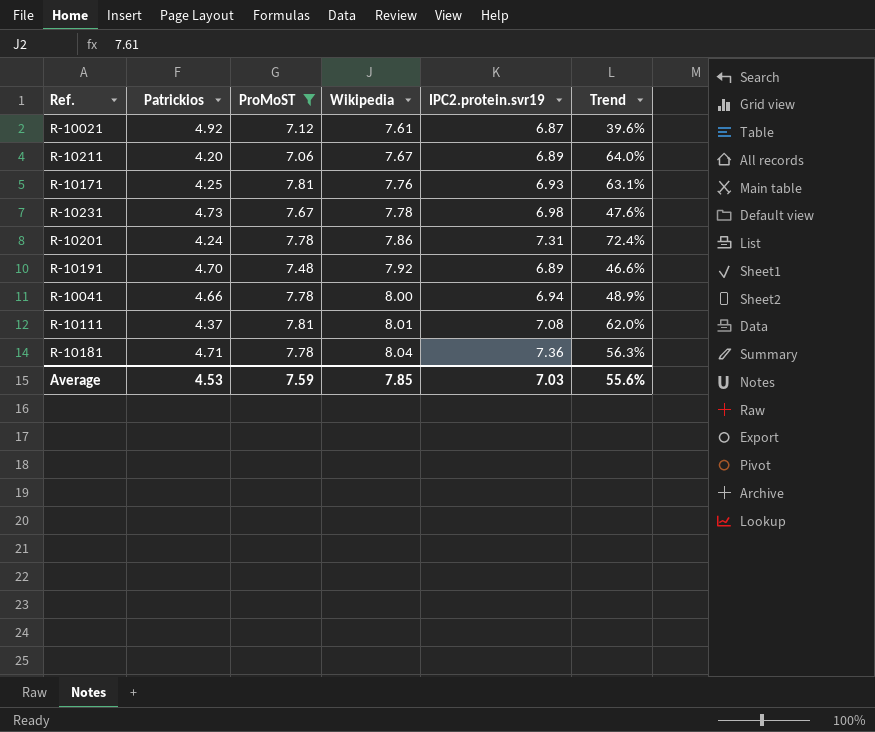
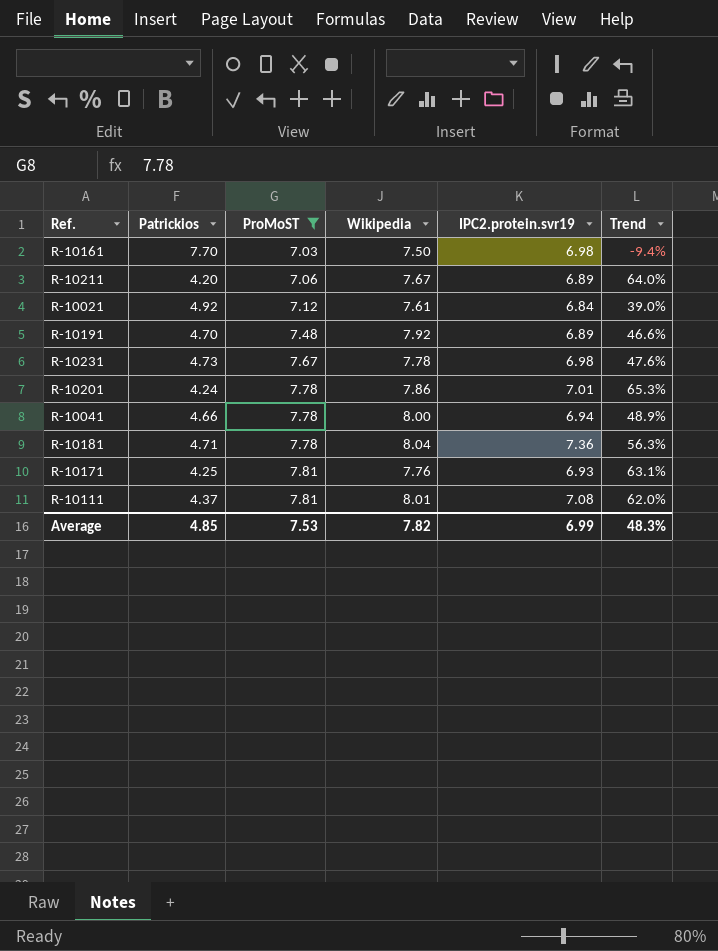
row order: Wikipedia ascending -> ProMoST ascending
row R-10161: none -> 7.70 | 7.03 | 7.50 | 6.98 | -9.4%
R-10021 | IPC2.protein.svr19: 6.87 -> 6.84
R-10021 | Trend: 39.6% -> 39.0%
R-10201 | IPC2.protein.svr19: 7.31 -> 7.01
R-10201 | Trend: 72.4% -> 65.3%
Average | Patrickios: 4.53 -> 4.85
Average | ProMoST: 7.59 -> 7.53
Average | Wikipedia: 7.85 -> 7.82
Average | IPC2.protein.svr19: 7.03 -> 6.99
Average | Trend: 55.6% -> 48.3%

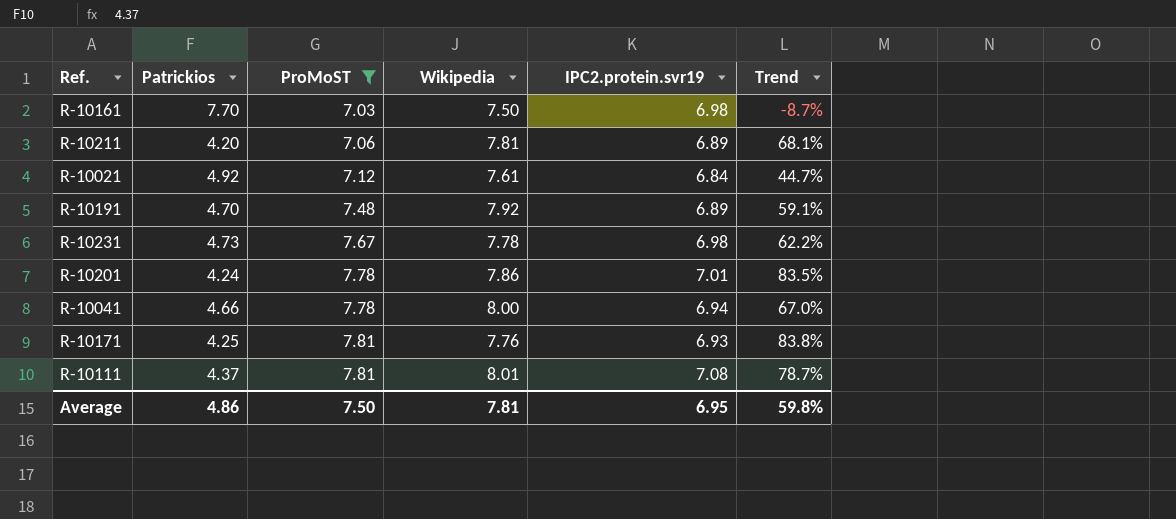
column Trend | formula: ([IPC2.protein.svr19] - [Patrickios]) / [Patrickios] -> ([ProMoST] - [Patrickios]) / [Patrickios]
row R-10181: 4.71 | 7.78 | 8.04 | 7.36 | 56.3% -> none
R-10211 | Wikipedia: 7.67 -> 7.81
Average | Patrickios: 4.85 -> 4.86
Average | ProMoST: 7.53 -> 7.50
Average | Wikipedia: 7.82 -> 7.81
Average | IPC2.protein.svr19: 6.99 -> 6.95
Average | Trend: 48.3% -> 59.8%

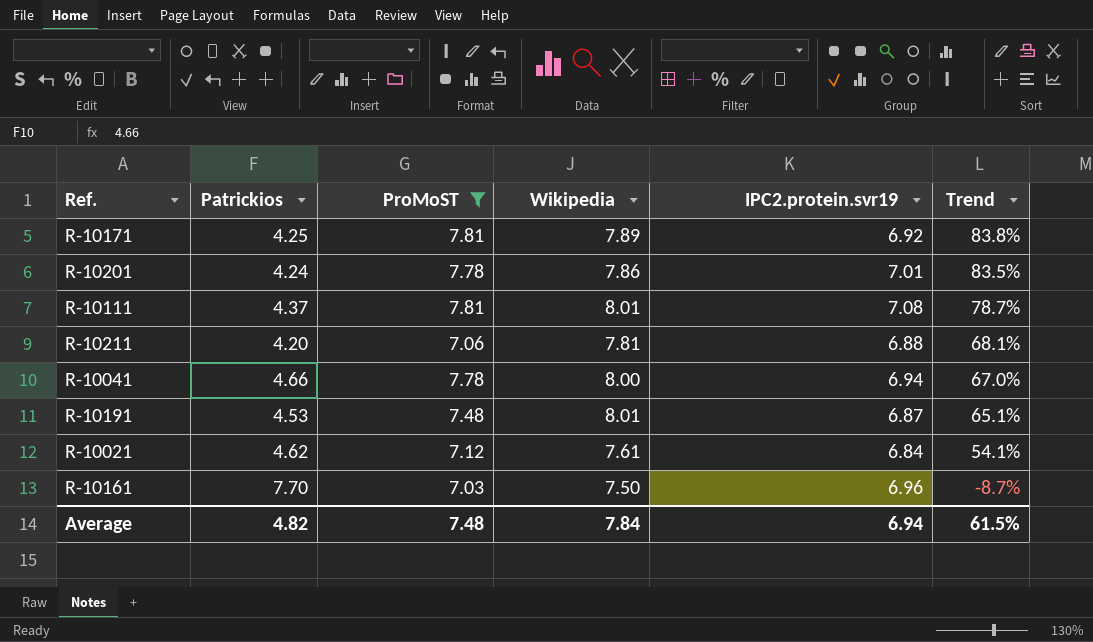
row order: ProMoST ascending -> Trend descending
row R-10231: 4.73 | 7.67 | 7.78 | 6.98 | 62.2% -> none
R-10171 | Wikipedia: 7.76 -> 7.89
R-10171 | IPC2.protein.svr19: 6.93 -> 6.92
R-10211 | IPC2.protein.svr19: 6.89 -> 6.88
R-10191 | Patrickios: 4.70 -> 4.53
R-10191 | Wikipedia: 7.92 -> 8.01
R-10191 | IPC2.protein.svr19: 6.89 -> 6.87
R-10191 | Trend: 59.1% -> 65.1%
R-10021 | Patrickios: 4.92 -> 4.62
R-10021 | Trend: 44.7% -> 54.1%
R-10161 | IPC2.protein.svr19: 6.98 -> 6.96
Average | Patrickios: 4.86 -> 4.82
Average | ProMoST: 7.50 -> 7.48
Average | Wikipedia: 7.81 -> 7.84
Average | IPC2.protein.svr19: 6.95 -> 6.94
Average | Trend: 59.8% -> 61.5%

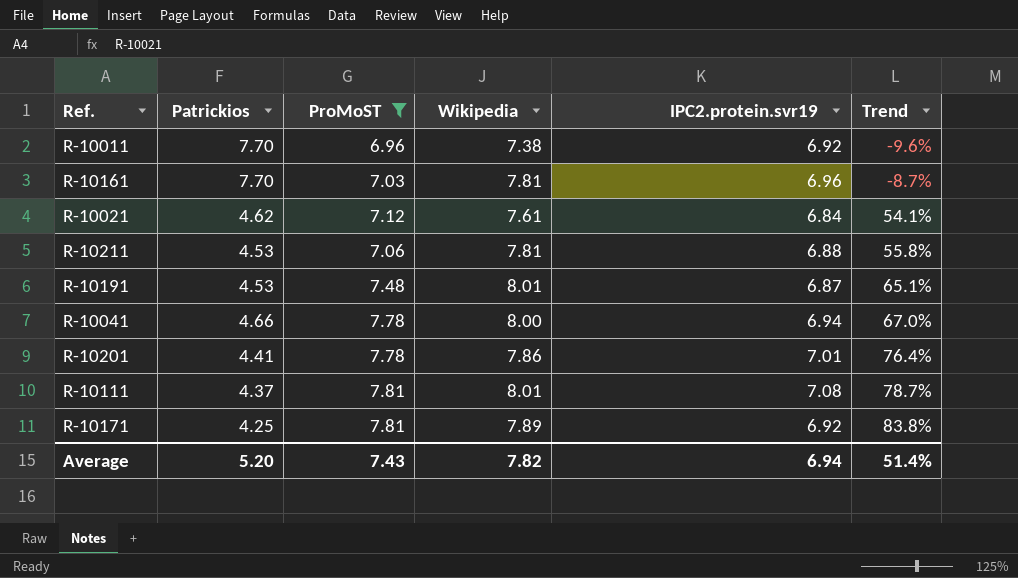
row order: Trend descending -> Trend ascending
row R-10011: none -> 7.70 | 6.96 | 7.38 | 6.92 | -9.6%
R-10161 | Wikipedia: 7.50 -> 7.81
R-10211 | Patrickios: 4.20 -> 4.53
R-10211 | Trend: 68.1% -> 55.8%
R-10201 | Patrickios: 4.24 -> 4.41
R-10201 | Trend: 83.5% -> 76.4%
Average | Patrickios: 4.82 -> 5.20
Average | ProMoST: 7.48 -> 7.43
Average | Wikipedia: 7.84 -> 7.82
Average | Trend: 61.5% -> 51.4%

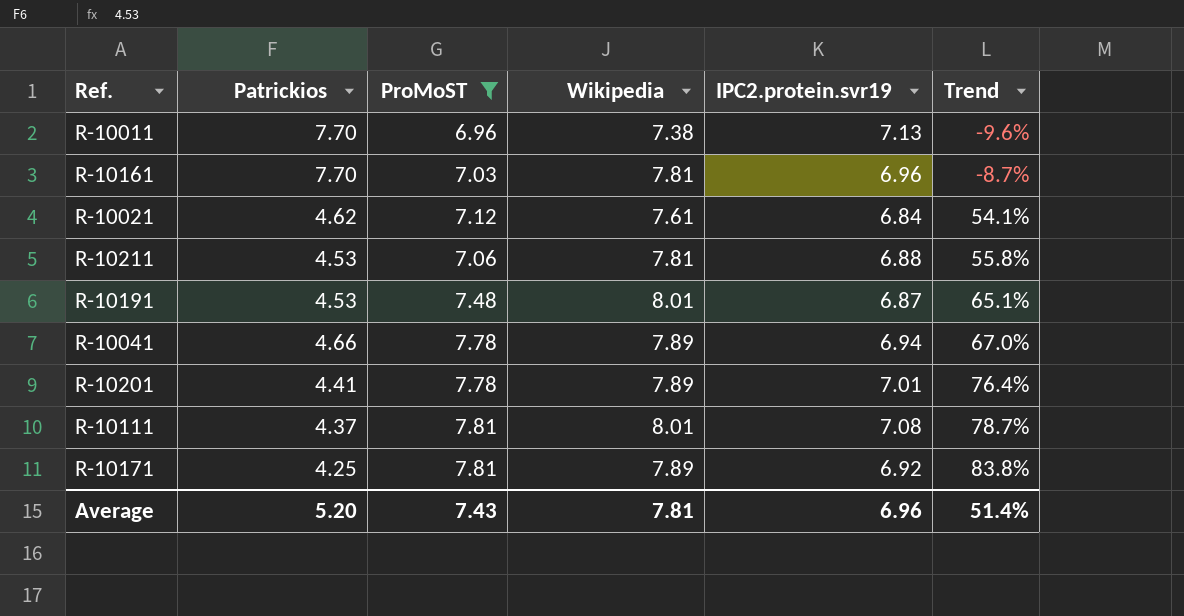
R-10011 | IPC2.protein.svr19: 6.92 -> 7.13
R-10041 | Wikipedia: 8.00 -> 7.89
R-10201 | Wikipedia: 7.86 -> 7.89
Average | Wikipedia: 7.82 -> 7.81
Average | IPC2.protein.svr19: 6.94 -> 6.96

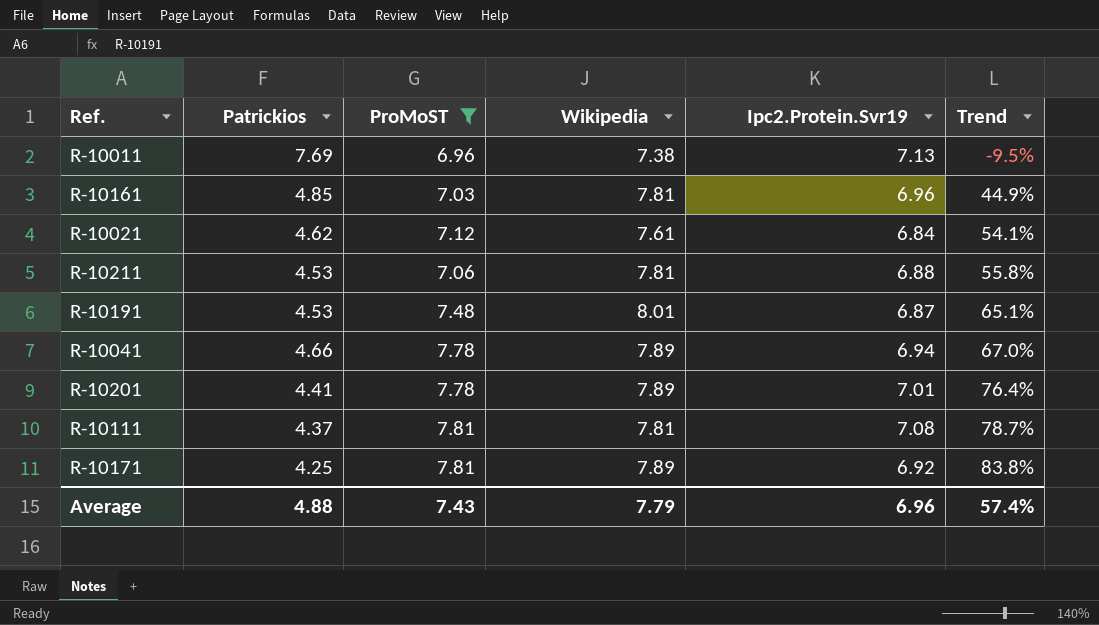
column name: IPC2.protein.svr19 -> Ipc2.Protein.Svr19
R-10011 | Patrickios: 7.70 -> 7.69
R-10011 | Trend: -9.6% -> -9.5%
R-10161 | Patrickios: 7.70 -> 4.85
R-10161 | Trend: -8.7% -> 44.9%
R-10111 | Wikipedia: 8.01 -> 7.81
Average | Patrickios: 5.20 -> 4.88
Average | Wikipedia: 7.81 -> 7.79
Average | Trend: 51.4% -> 57.4%

